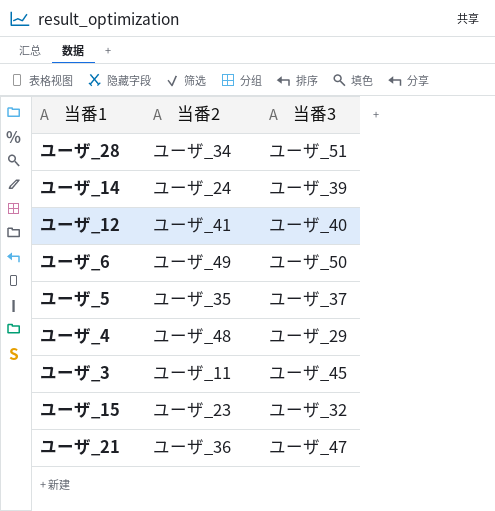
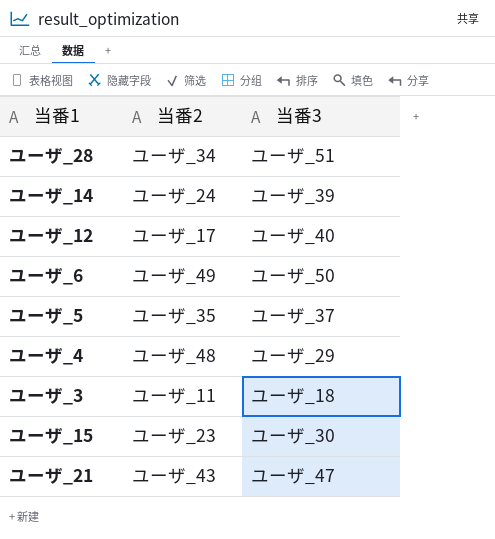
ユーザ_12 | 当番2: ユーザ_41 -> ユーザ_17
ユーザ_3 | 当番3: ユーザ_45 -> ユーザ_18
ユーザ_15 | 当番3: ユーザ_32 -> ユーザ_30
ユーザ_21 | 当番2: ユーザ_36 -> ユーザ_43

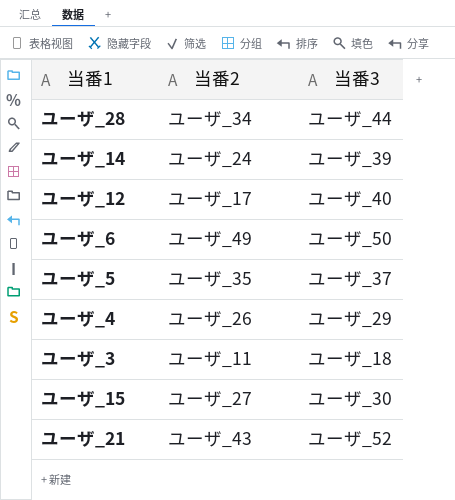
ユーザ_28 | 当番3: ユーザ_51 -> ユーザ_44
ユーザ_4 | 当番2: ユーザ_48 -> ユーザ_26
ユーザ_15 | 当番2: ユーザ_23 -> ユーザ_27
ユーザ_21 | 当番3: ユーザ_47 -> ユーザ_52

